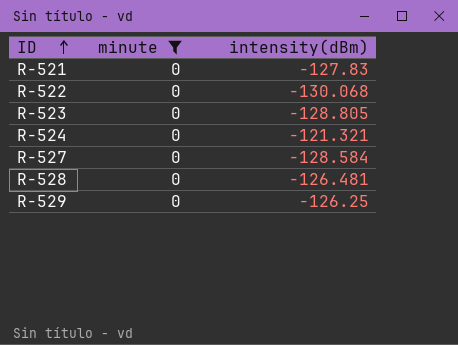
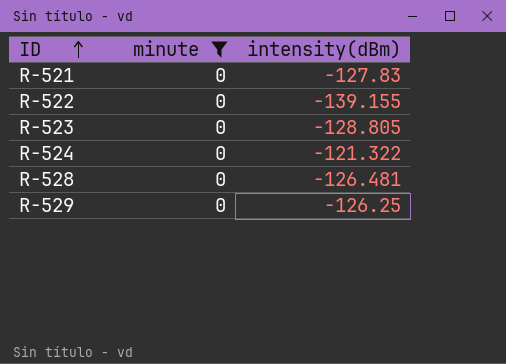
row R-527: 0 | -128.584 -> none
R-522 | intensity(dBm): -130.068 -> -139.155
R-524 | intensity(dBm): -121.321 -> -121.322

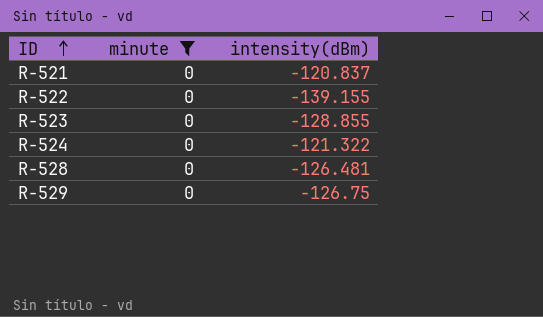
R-521 | intensity(dBm): -127.83 -> -120.837
R-523 | intensity(dBm): -128.805 -> -128.855
R-529 | intensity(dBm): -126.25 -> -126.75

